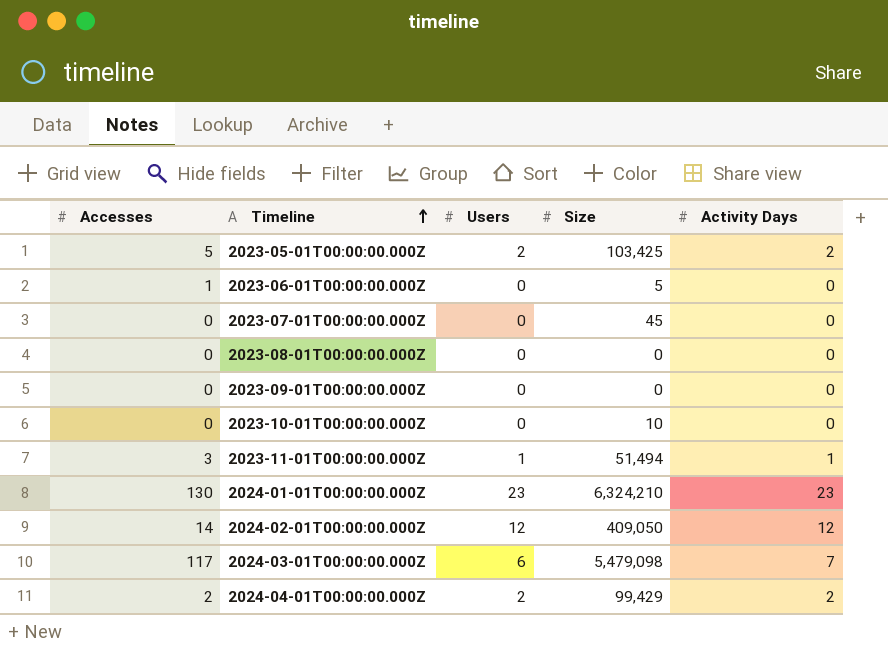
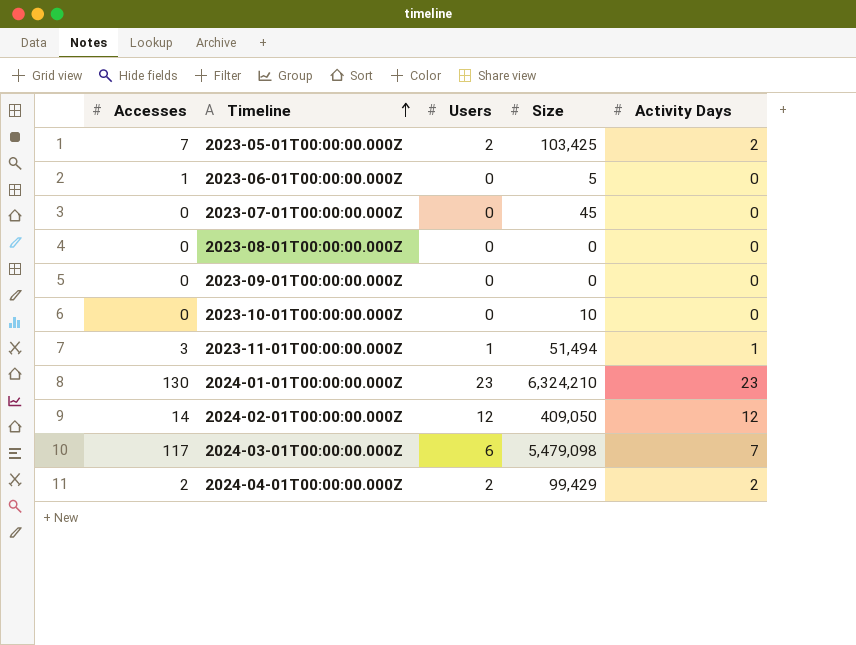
2023-05-01T00:00:00.000Z | Accesses: 5 -> 7

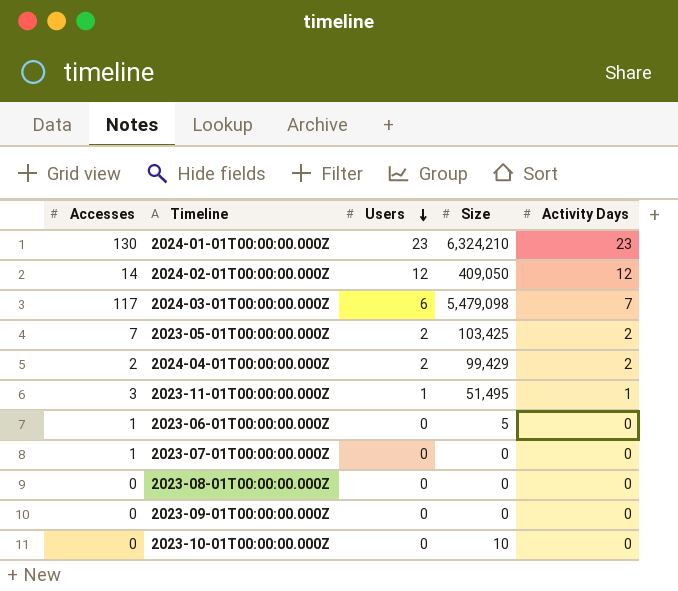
row order: Timeline ascending -> Users descending
2023-11-01T00:00:00.000Z | Size: 51,494 -> 51,495
2023-07-01T00:00:00.000Z | Accesses: 0 -> 1
2023-07-01T00:00:00.000Z | Size: 45 -> 0

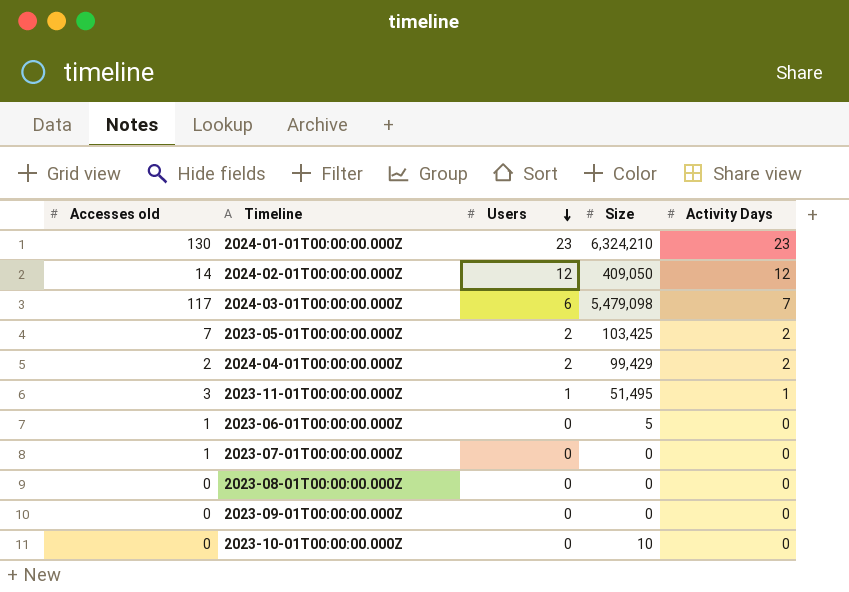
column name: Accesses -> Accesses old

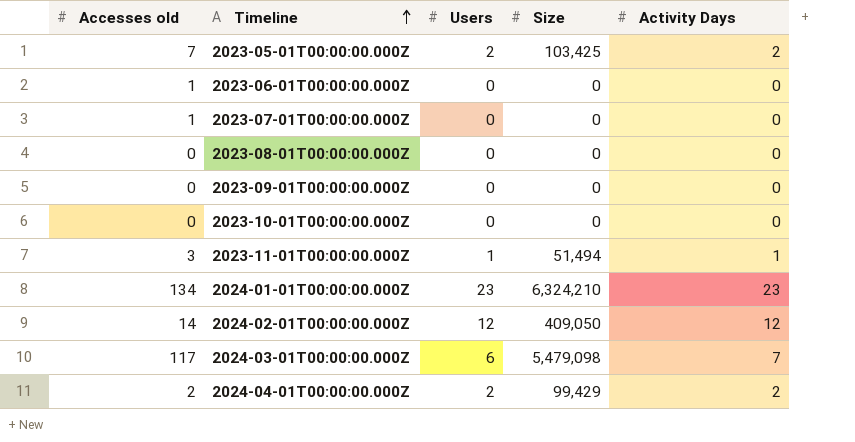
row order: Users descending -> Timeline ascending
2023-06-01T00:00:00.000Z | Size: 5 -> 0
2023-10-01T00:00:00.000Z | Size: 10 -> 0
2023-11-01T00:00:00.000Z | Size: 51,495 -> 51,494
2024-01-01T00:00:00.000Z | Accesses old: 130 -> 134

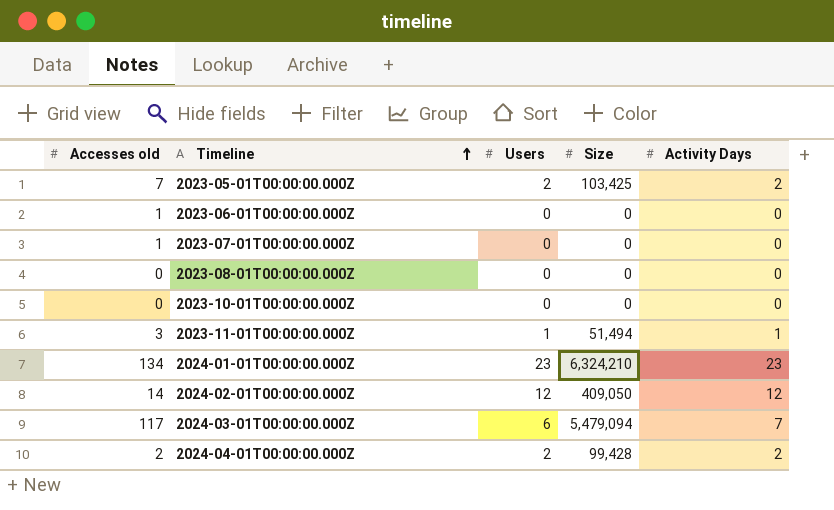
row 2023-09-01T00:00:00.000Z: 0 | 0 | 0 | 0 -> none
2024-03-01T00:00:00.000Z | Size: 5,479,098 -> 5,479,094
2024-04-01T00:00:00.000Z | Size: 99,429 -> 99,428

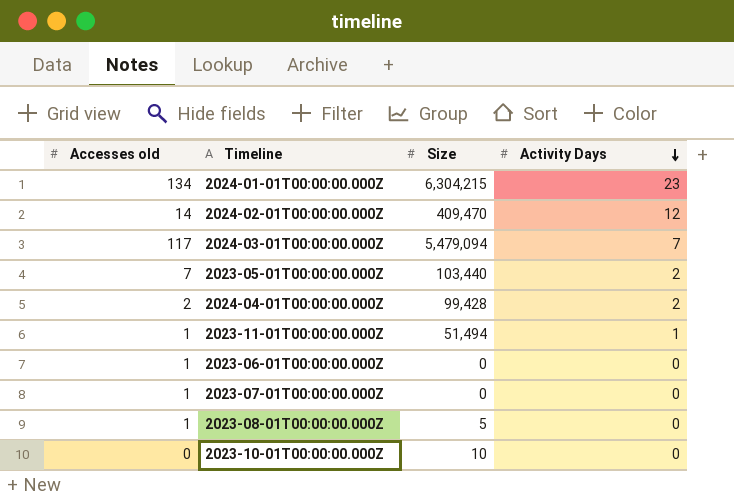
row order: Timeline ascending -> Activity Days descending
column Users | position: 3 -> none
2024-01-01T00:00:00.000Z | Size: 6,324,210 -> 6,304,215
2024-02-01T00:00:00.000Z | Size: 409,050 -> 409,470
2023-05-01T00:00:00.000Z | Size: 103,425 -> 103,440
2023-11-01T00:00:00.000Z | Accesses old: 3 -> 1
2023-08-01T00:00:00.000Z | Accesses old: 0 -> 1
2023-08-01T00:00:00.000Z | Size: 0 -> 5
2023-10-01T00:00:00.000Z | Size: 0 -> 10

